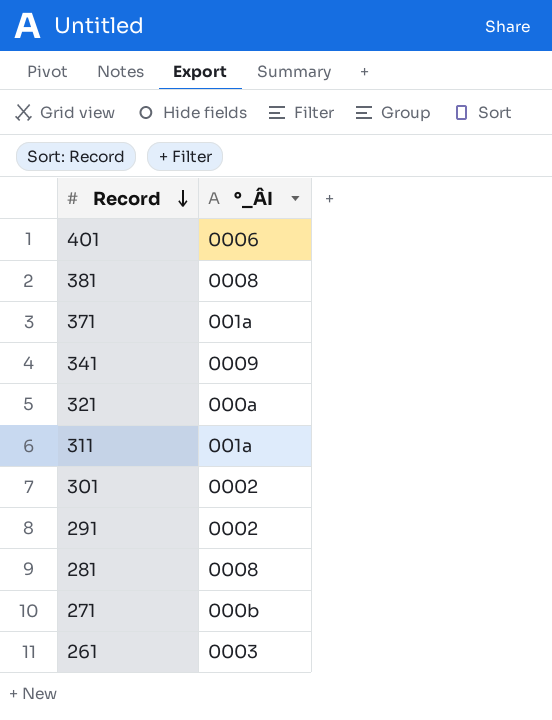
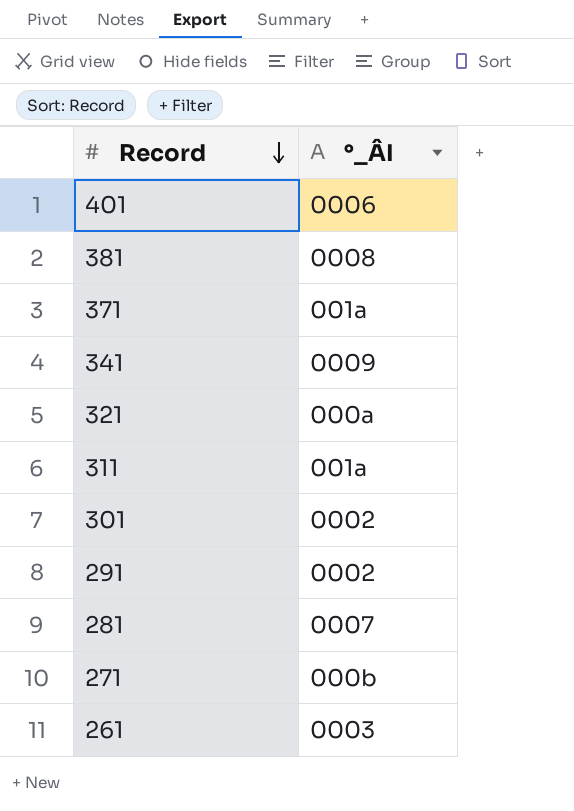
281 | °_ÂI: 0008 -> 0007

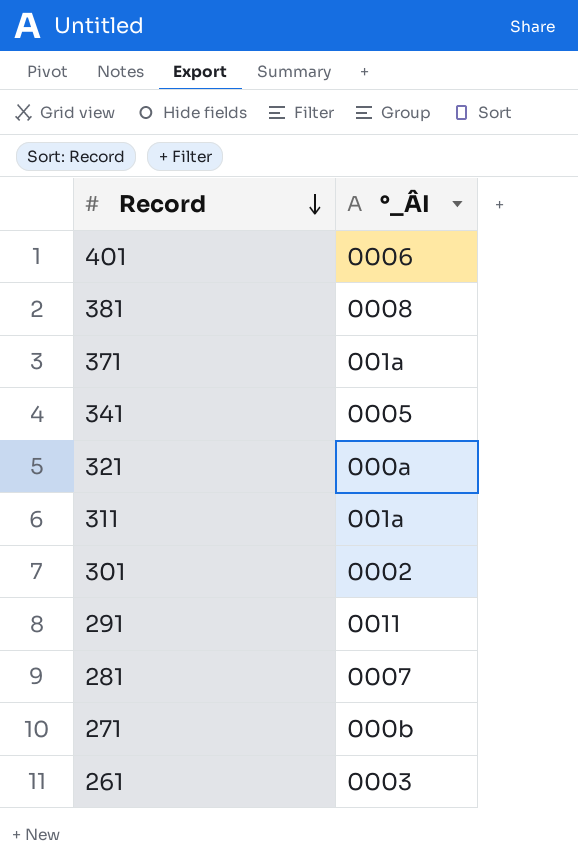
341 | °_ÂI: 0009 -> 0005
291 | °_ÂI: 0002 -> 0011

